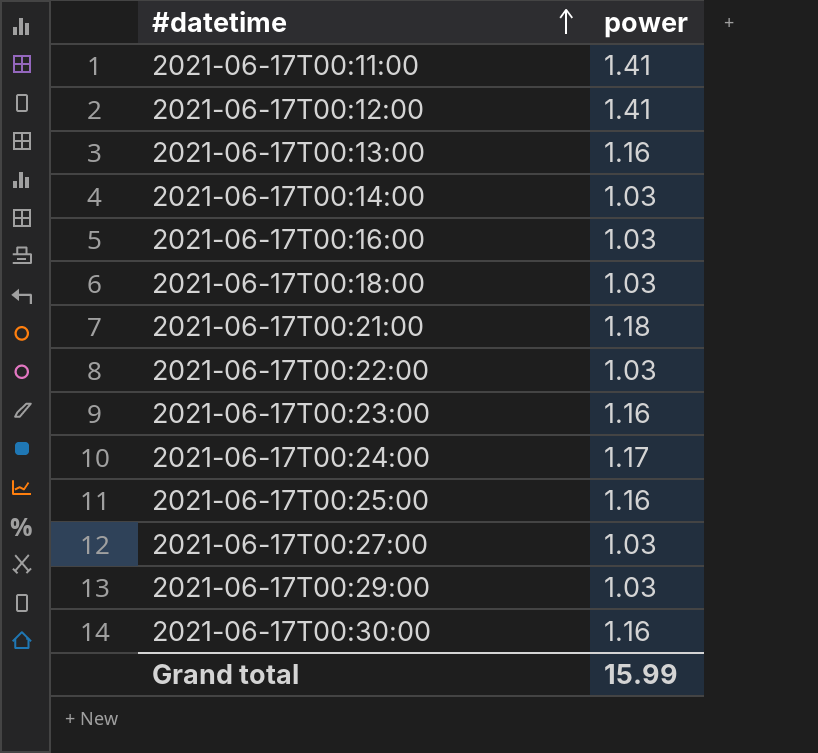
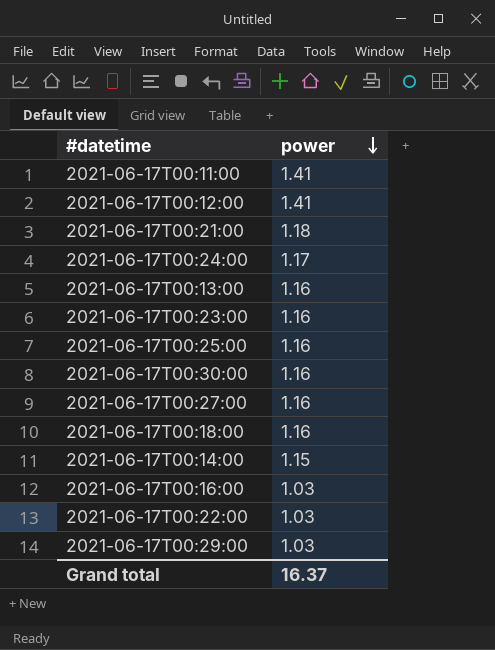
row order: #datetime ascending -> power descending
2021-06-17T00:27:00 | power: 1.03 -> 1.16
2021-06-17T00:18:00 | power: 1.03 -> 1.16
2021-06-17T00:14:00 | power: 1.03 -> 1.15
Grand total | power: 15.99 -> 16.37

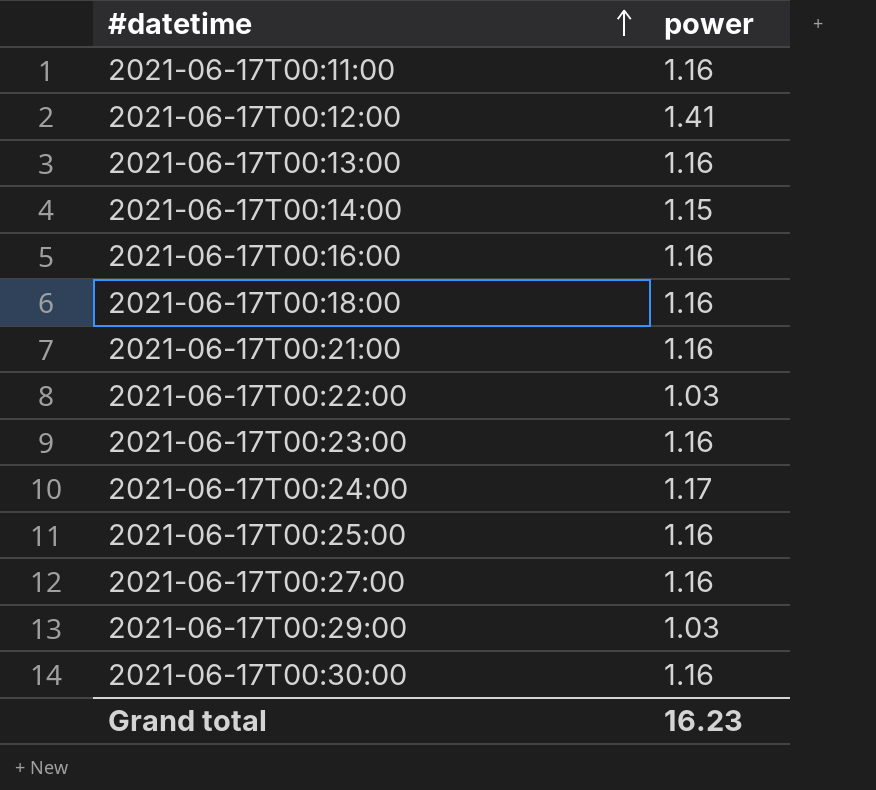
row order: power descending -> #datetime ascending
2021-06-17T00:11:00 | power: 1.41 -> 1.16
2021-06-17T00:16:00 | power: 1.03 -> 1.16
2021-06-17T00:21:00 | power: 1.18 -> 1.16
Grand total | power: 16.37 -> 16.23

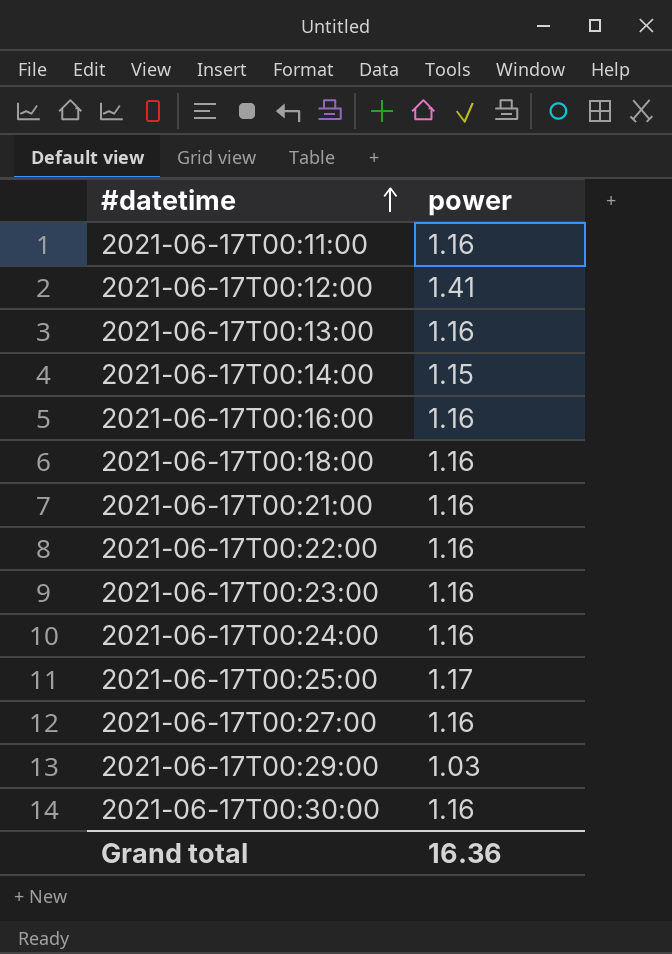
2021-06-17T00:22:00 | power: 1.03 -> 1.16
2021-06-17T00:24:00 | power: 1.17 -> 1.16
2021-06-17T00:25:00 | power: 1.16 -> 1.17
Grand total | power: 16.23 -> 16.36

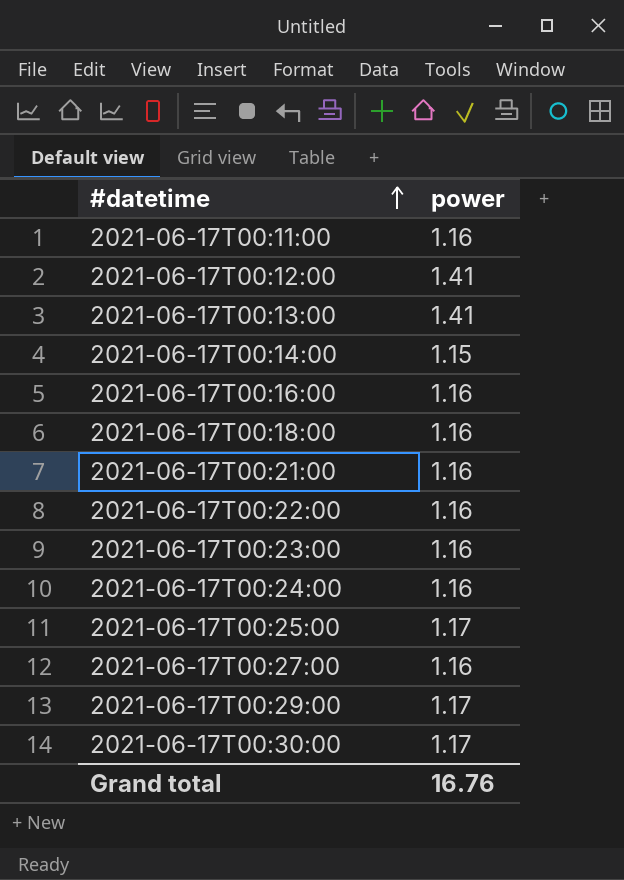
2021-06-17T00:13:00 | power: 1.16 -> 1.41
2021-06-17T00:29:00 | power: 1.03 -> 1.17
2021-06-17T00:30:00 | power: 1.16 -> 1.17
Grand total | power: 16.36 -> 16.76

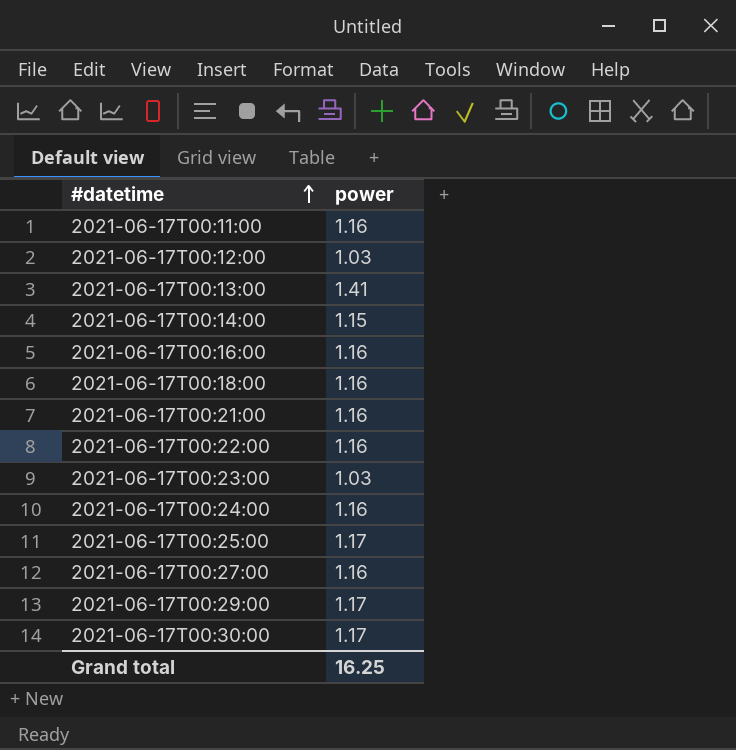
2021-06-17T00:12:00 | power: 1.41 -> 1.03
2021-06-17T00:23:00 | power: 1.16 -> 1.03
Grand total | power: 16.76 -> 16.25

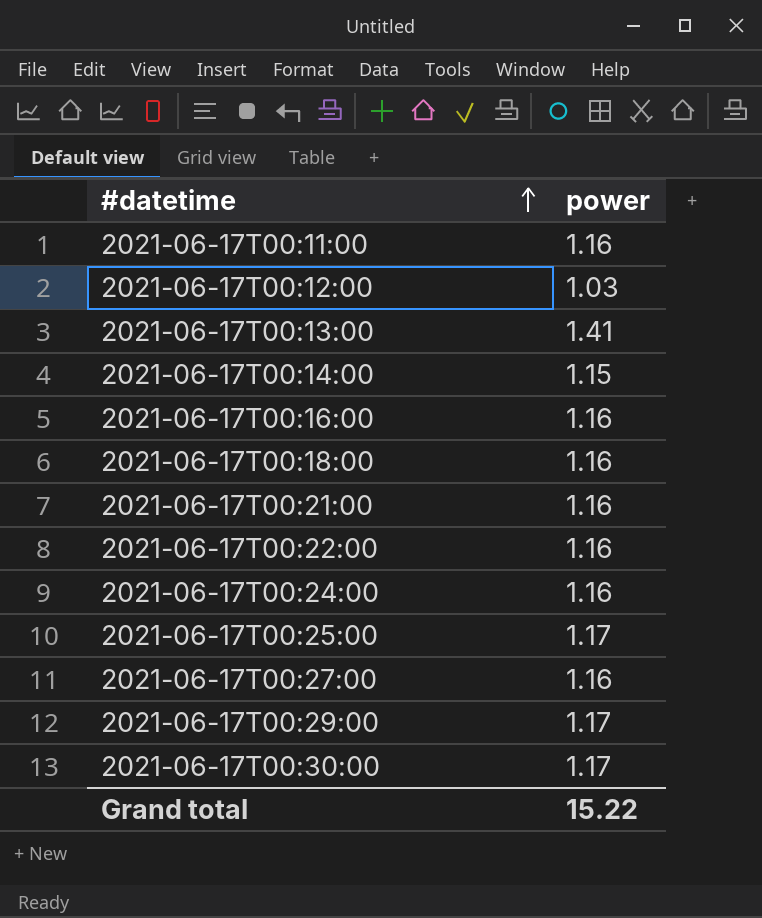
row 2021-06-17T00:23:00: 1.03 -> none
Grand total | power: 16.25 -> 15.22

